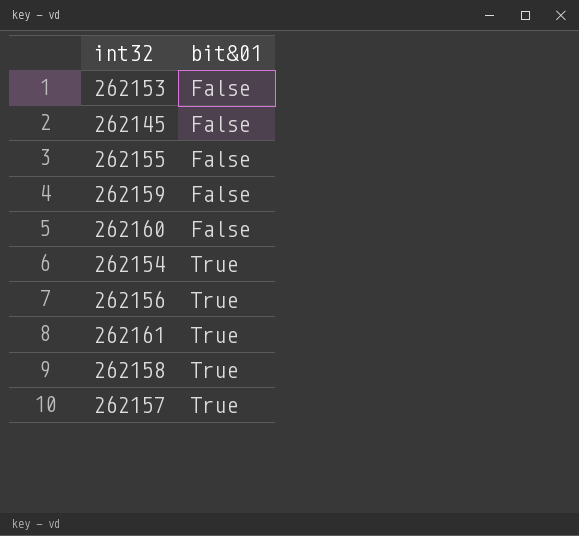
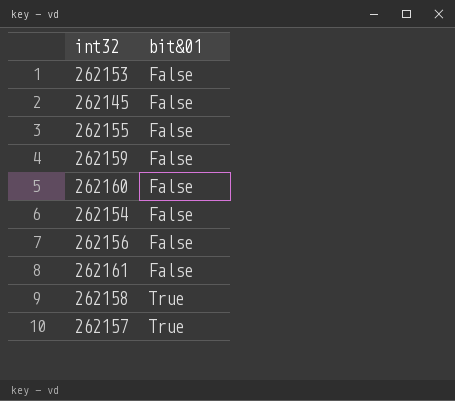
262154 | bit&01: True -> False
262156 | bit&01: True -> False
262161 | bit&01: True -> False

